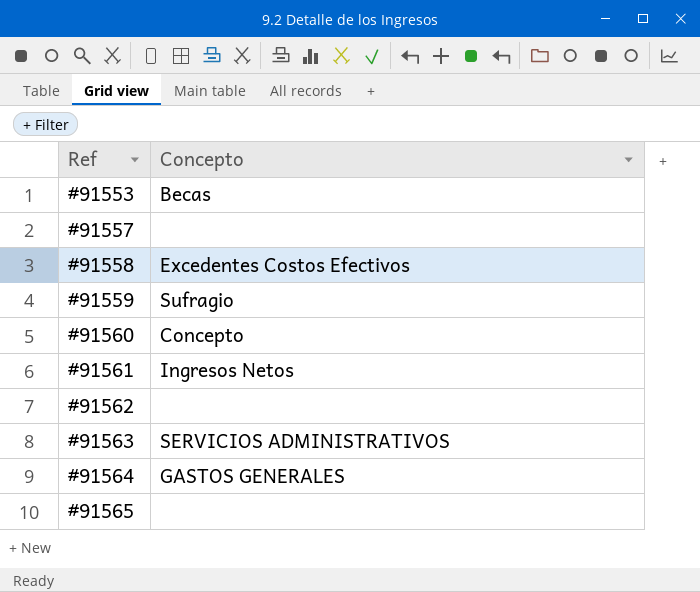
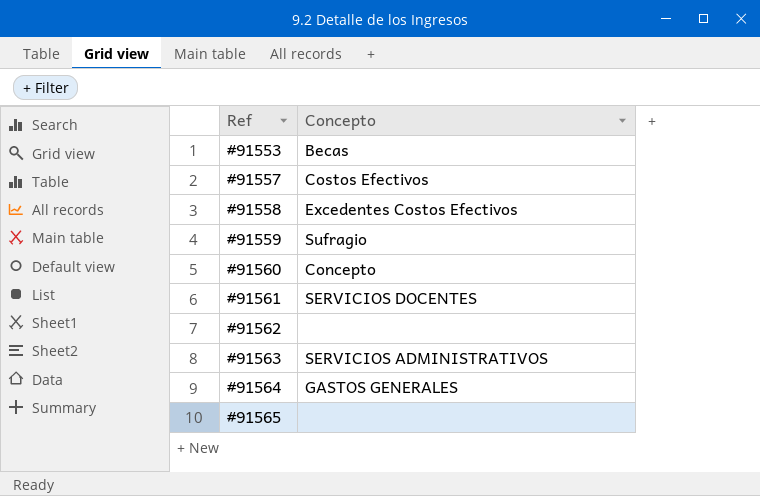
#91557 | Concepto: none -> Costos Efectivos
#91561 | Concepto: Ingresos Netos -> SERVICIOS DOCENTES

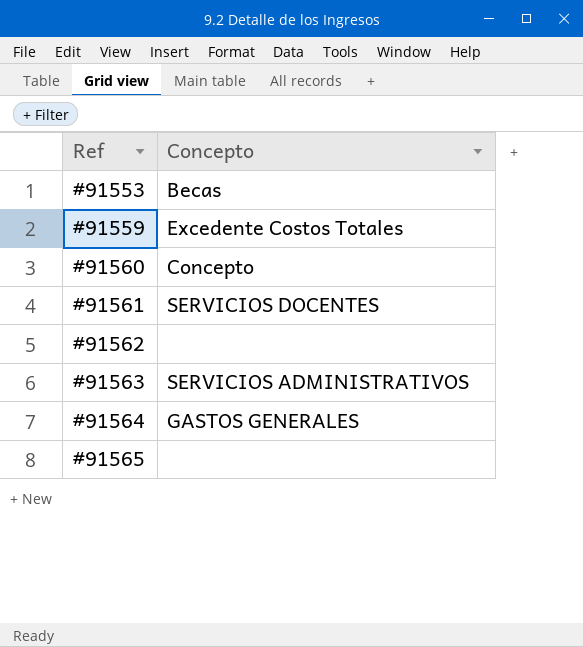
row #91557: Costos Efectivos -> none
row #91558: Excedentes Costos Efectivos -> none
#91559 | Concepto: Sufragio -> Excedente Costos Totales

